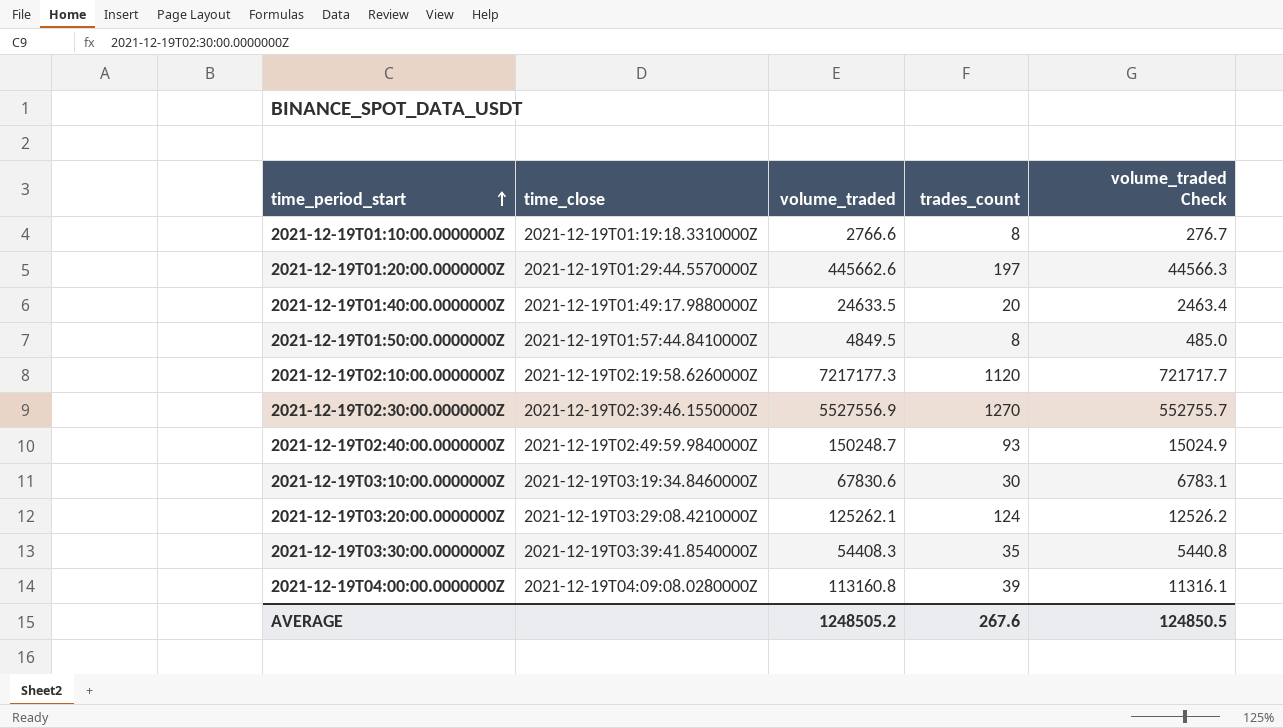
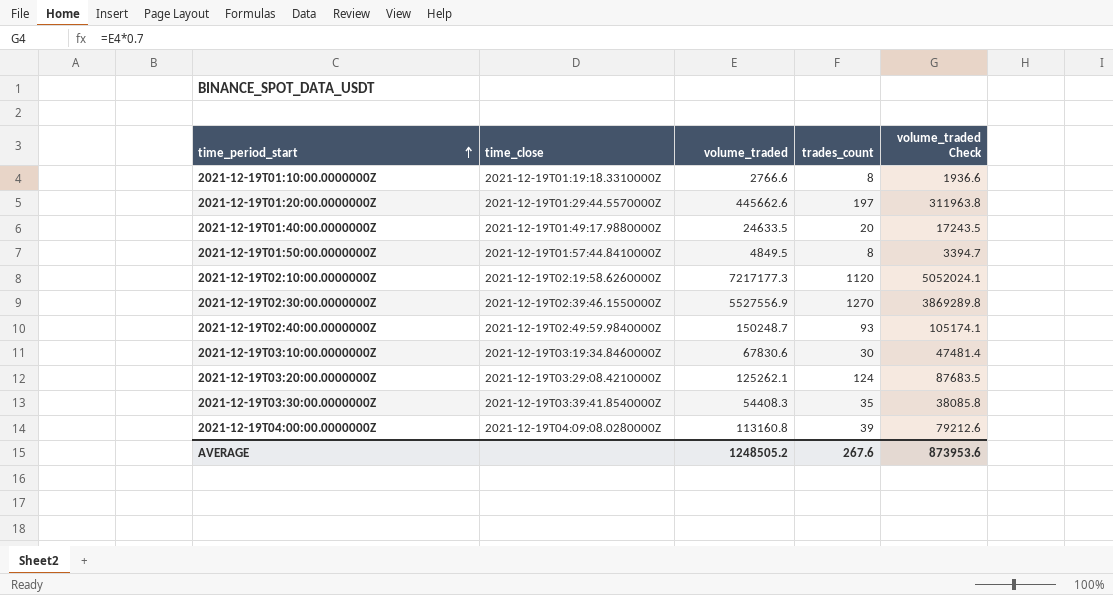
column volume_traded Check | formula: [volume_traded] * 0.1 -> [volume_traded] * 0.7
AVERAGE | volume_traded Check: 124850.5 -> 873953.6

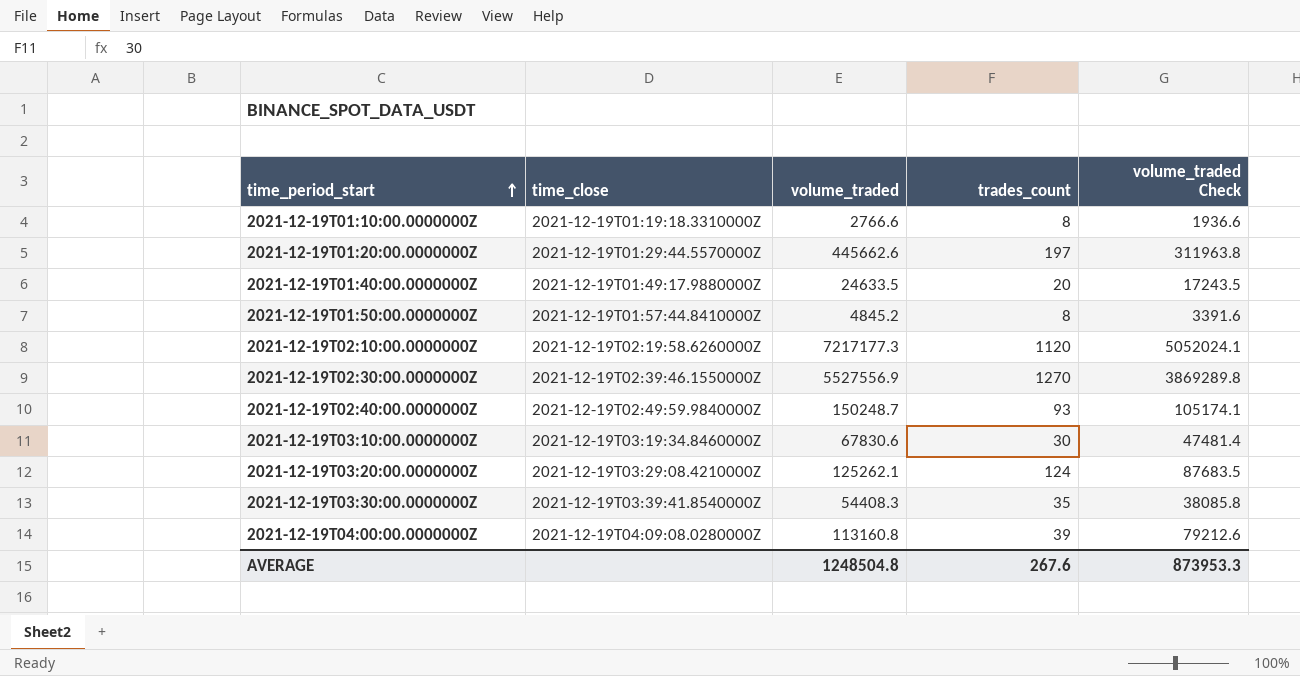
2021-12-19T01:50:00.0000000Z | volume_traded: 4849.5 -> 4845.2
2021-12-19T01:50:00.0000000Z | volume_traded Check: 3394.7 -> 3391.6
AVERAGE | volume_traded: 1248505.2 -> 1248504.8
AVERAGE | volume_traded Check: 873953.6 -> 873953.3

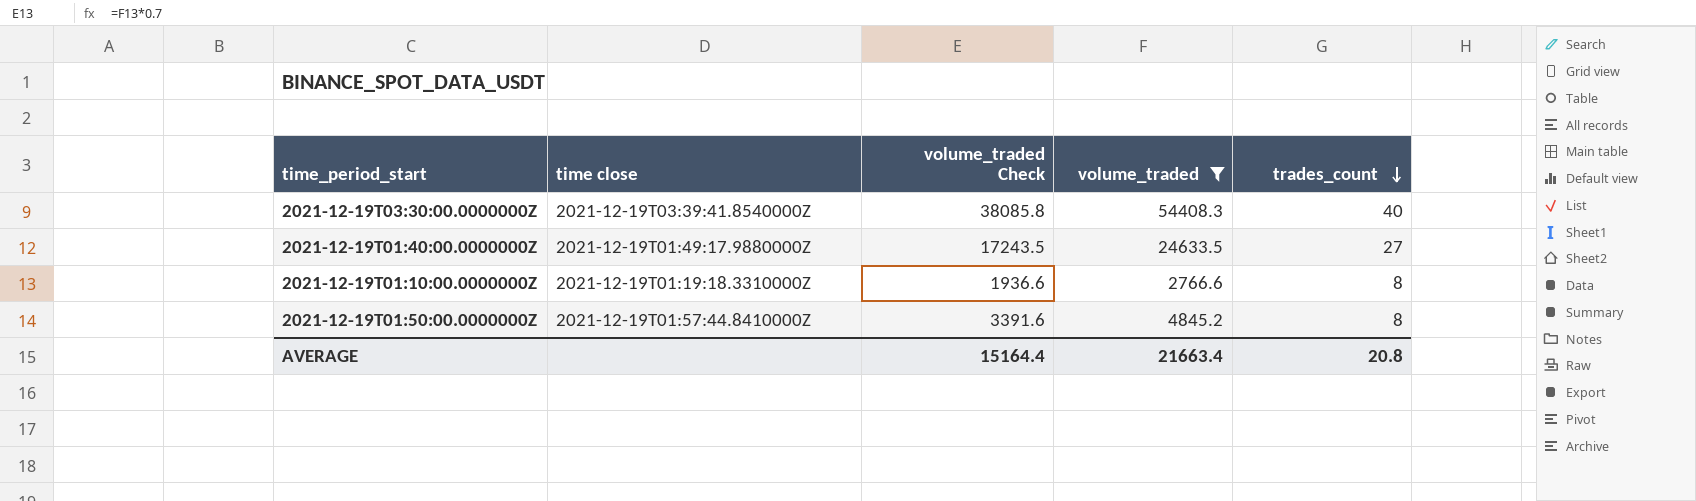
filter: none -> volume_traded <= 54408.3
row order: time_period_start ascending -> trades_count descending
column name: time_close -> time close
column volume_traded Check | position: 5 -> 3
2021-12-19T03:30:00.0000000Z | trades_count: 35 -> 40
2021-12-19T01:40:00.0000000Z | trades_count: 20 -> 27
AVERAGE | volume_traded Check: 873953.3 -> 15164.4
AVERAGE | volume_traded: 1248504.8 -> 21663.4
AVERAGE | trades_count: 267.6 -> 20.8

